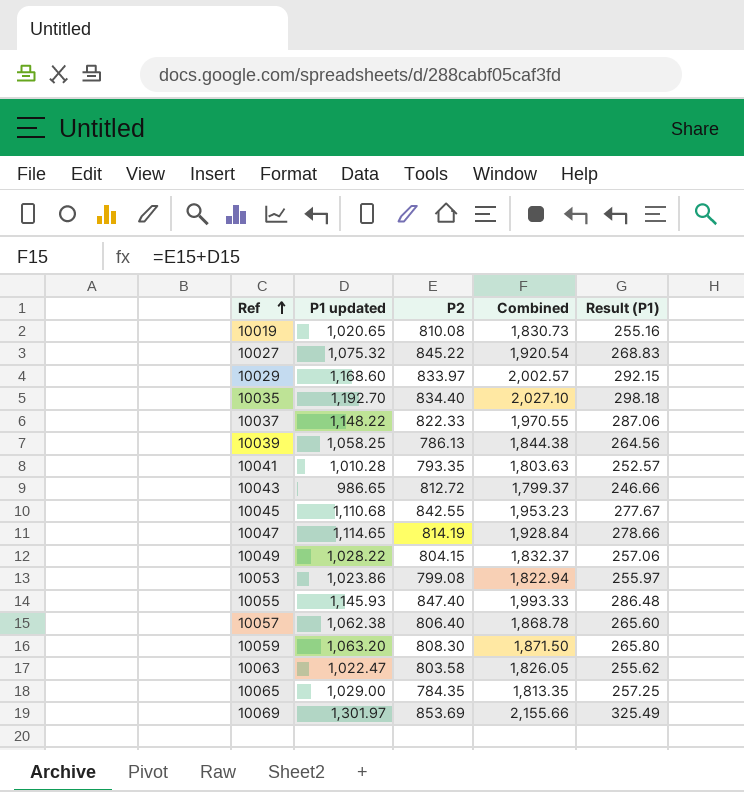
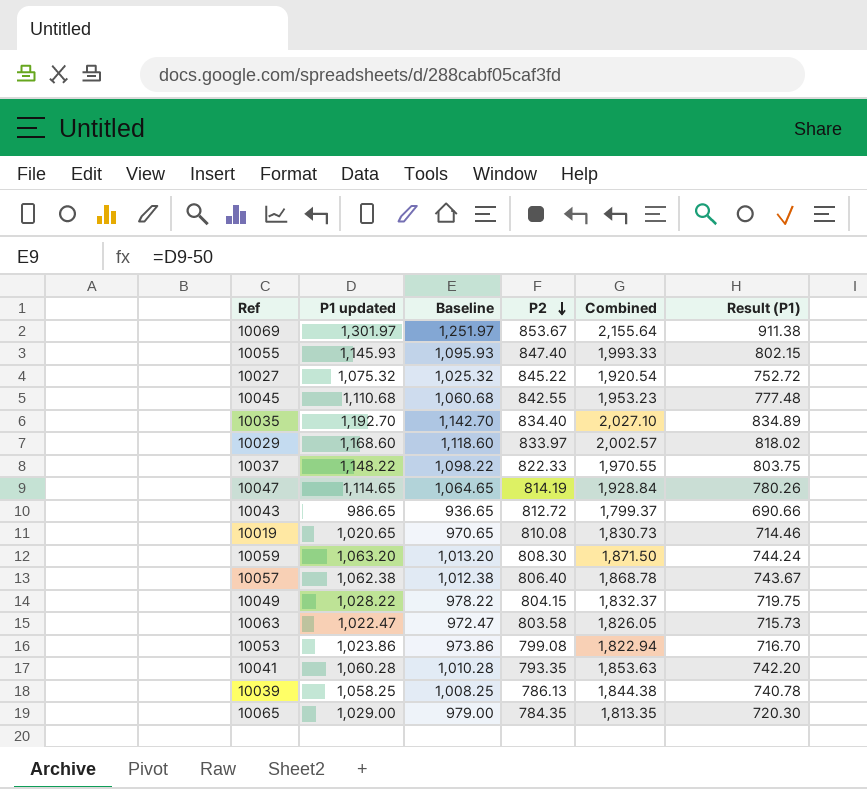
row order: Ref ascending -> P2 descending
column Baseline | formula: none -> [P1 updated] - 50
column Result (P1) | formula: [P1 updated] * 0.25 -> [P1 updated] * 0.7
10069 | P2: 853.69 -> 853.67
10069 | Combined: 2,155.66 -> 2,155.64
10041 | P1 updated: 1,010.28 -> 1,060.28
10041 | Combined: 1,803.63 -> 1,853.63

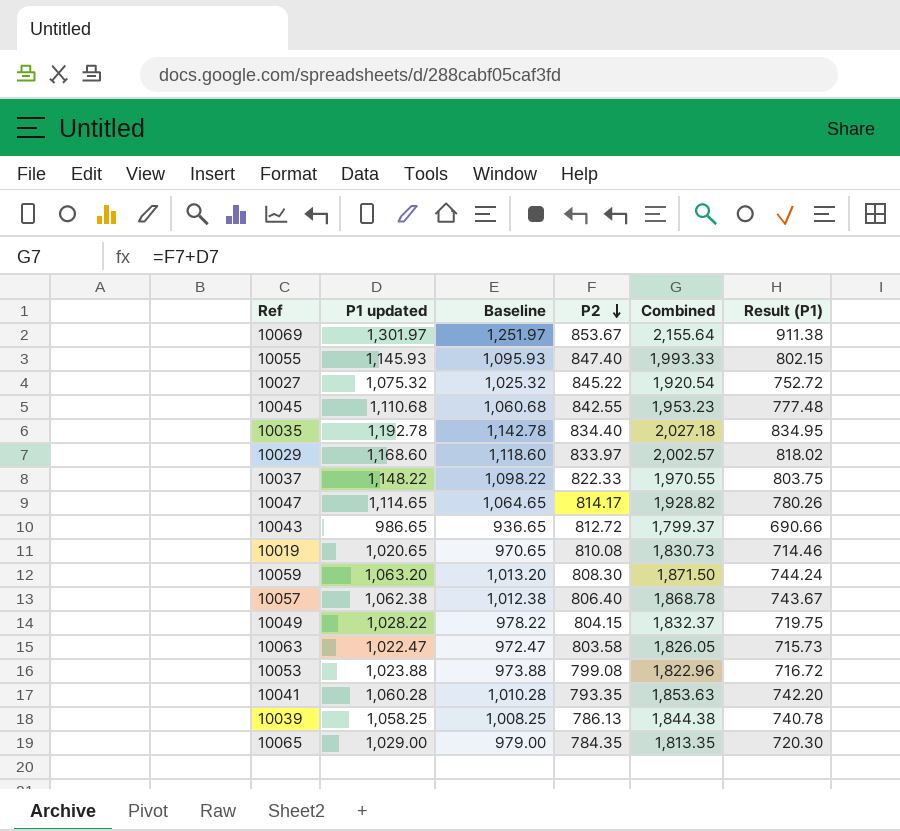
10035 | P1 updated: 1,192.70 -> 1,192.78
10035 | Baseline: 1,142.70 -> 1,142.78
10035 | Combined: 2,027.10 -> 2,027.18
10035 | Result (P1): 834.89 -> 834.95
10047 | P2: 814.19 -> 814.17
10047 | Combined: 1,928.84 -> 1,928.82
10053 | P1 updated: 1,023.86 -> 1,023.88
10053 | Baseline: 973.86 -> 973.88
10053 | Combined: 1,822.94 -> 1,822.96
10053 | Result (P1): 716.70 -> 716.72

